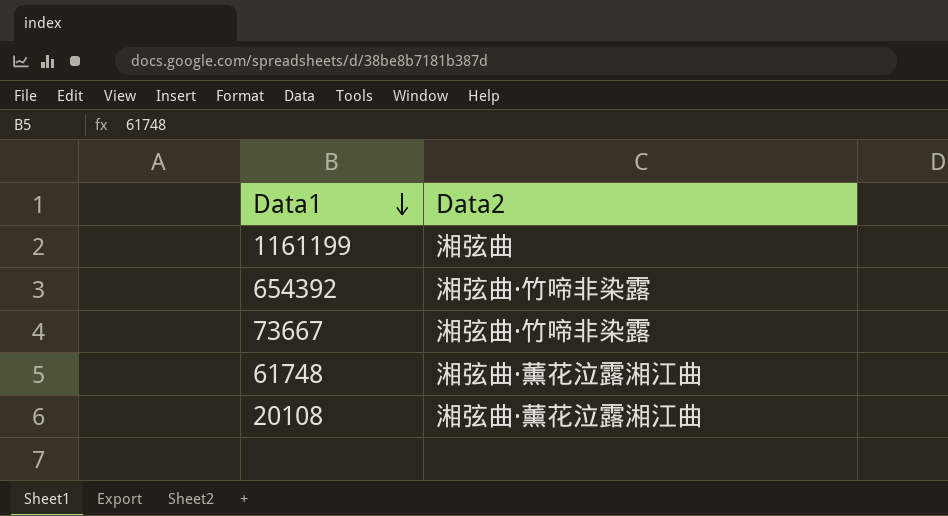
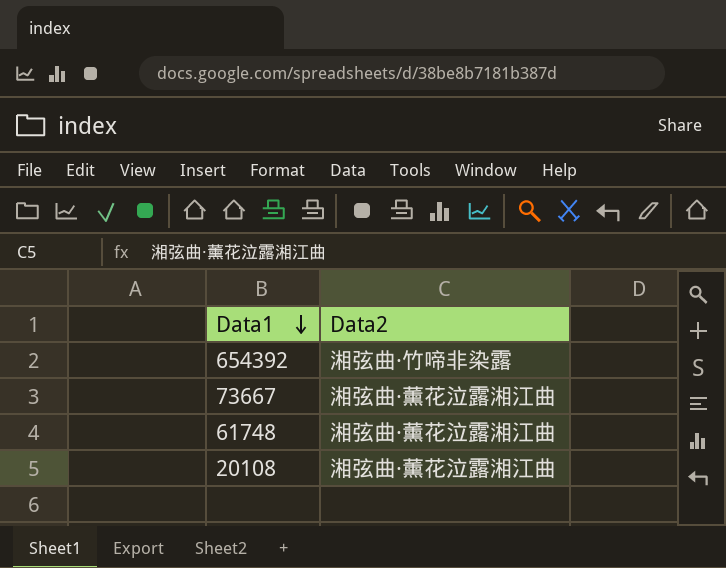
row 1161199: 湘弦曲 -> none
73667 | Data2: 湘弦曲·竹啼非染露 -> 湘弦曲·薰花泣露湘江曲

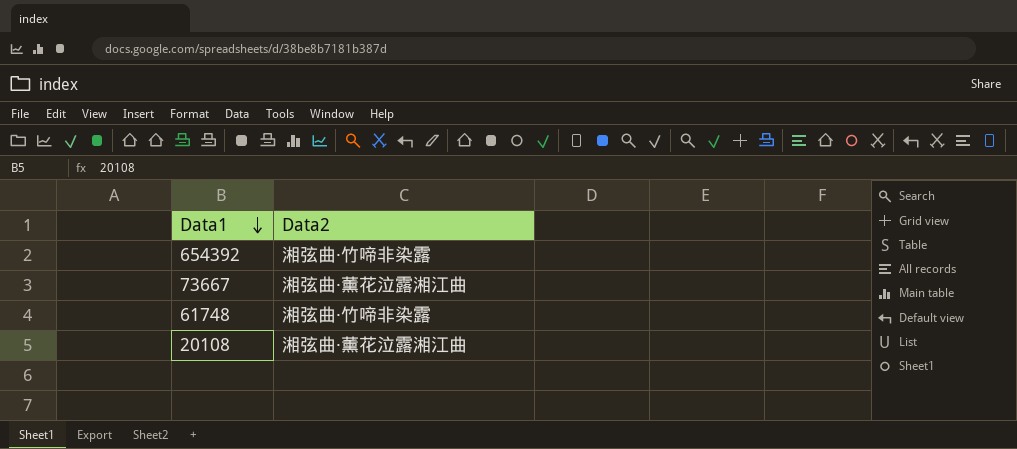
61748 | Data2: 湘弦曲·薰花泣露湘江曲 -> 湘弦曲·竹啼非染露

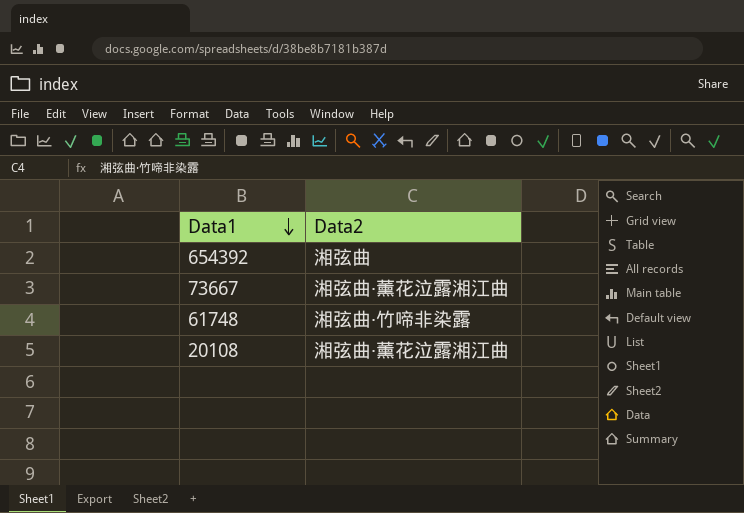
654392 | Data2: 湘弦曲·竹啼非染露 -> 湘弦曲

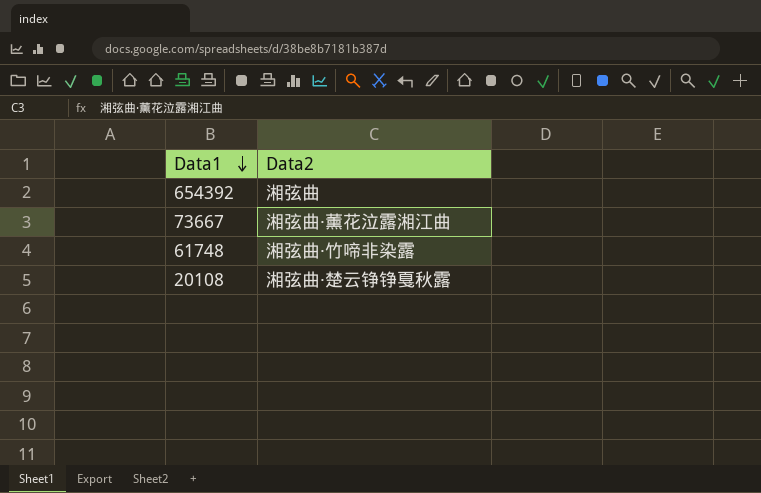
20108 | Data2: 湘弦曲·薰花泣露湘江曲 -> 湘弦曲·楚云铮铮戛秋露

